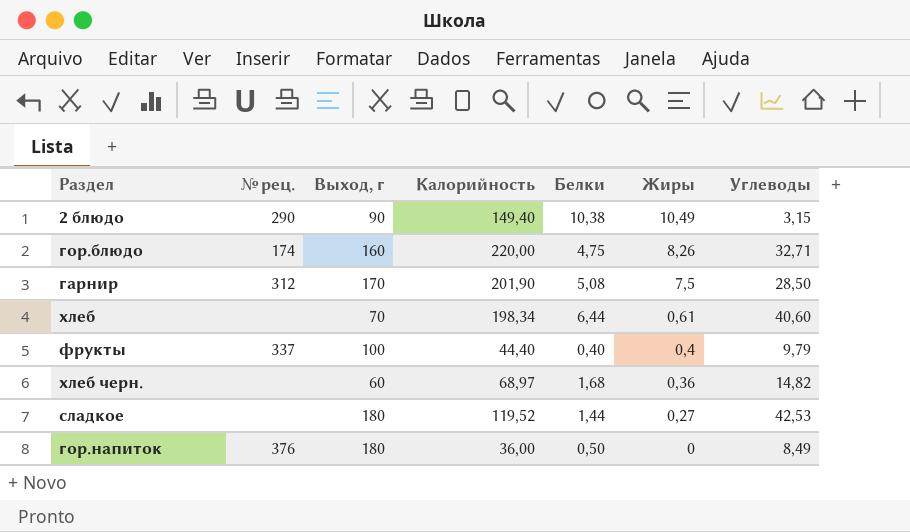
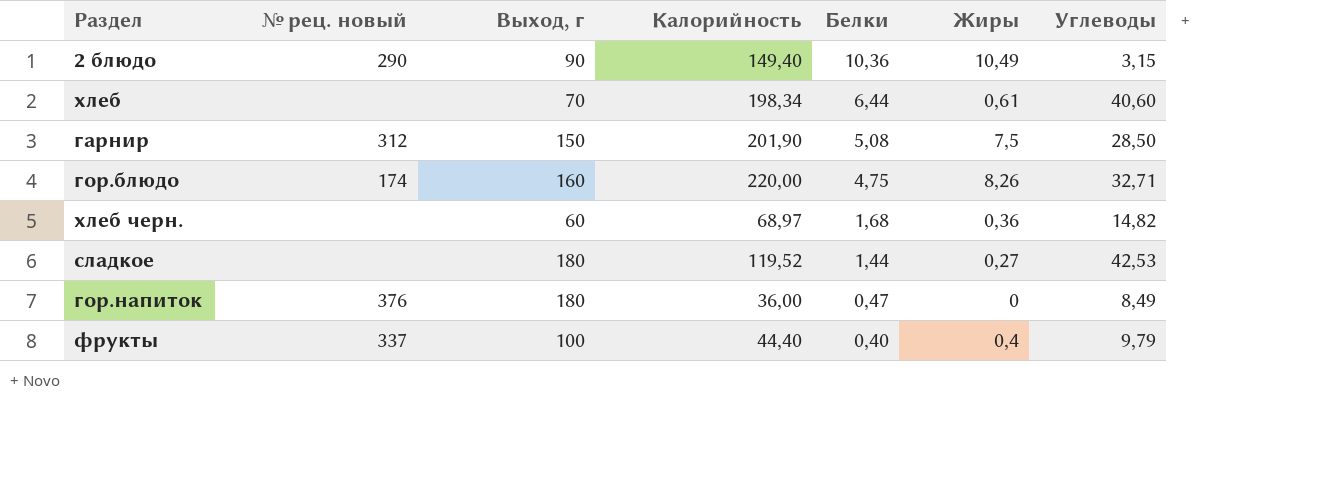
row order: Жиры descending -> Белки descending
column name: № рец. -> № рец. новый
2 блюдо | Белки: 10,38 -> 10,36
гарнир | Выход, г: 170 -> 150
гор.напиток | Белки: 0,50 -> 0,47

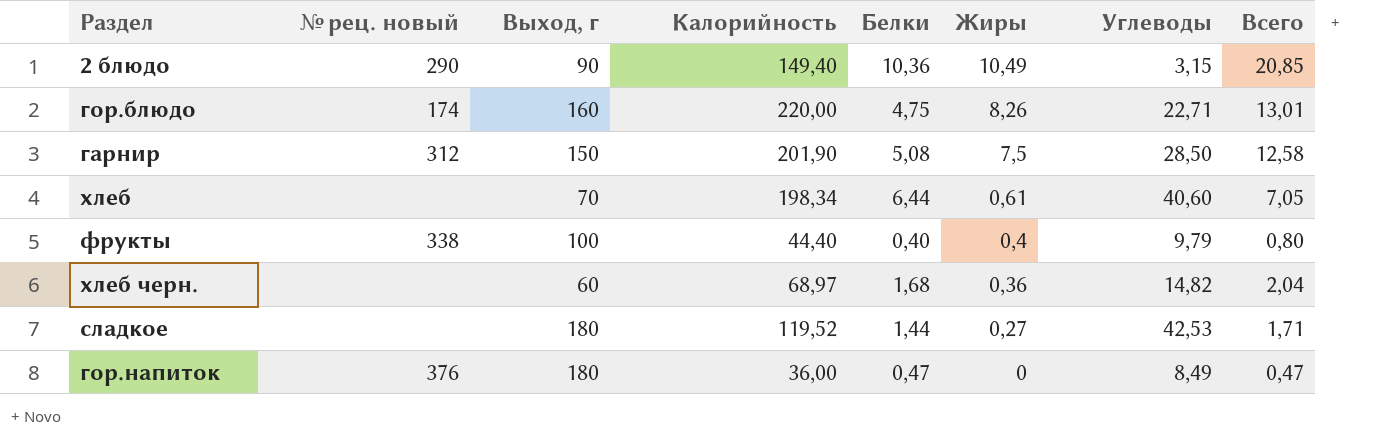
row order: Белки descending -> Жиры descending
column Всего | formula: none -> [Белки] + [Жиры]
гор.блюдо | Углеводы: 32,71 -> 22,71
фрукты | № рец. новый: 337 -> 338

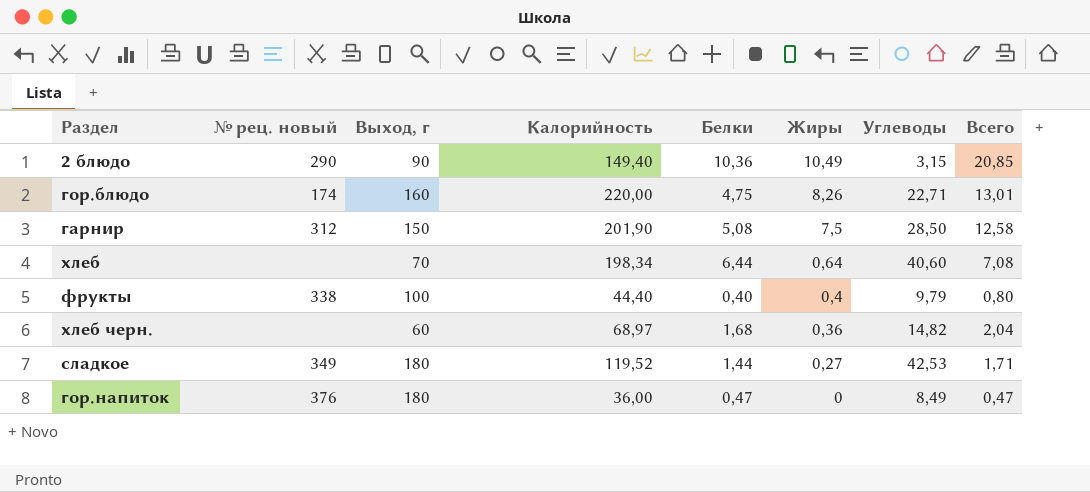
хлеб | Жиры: 0,61 -> 0,64
хлеб | Всего: 7,05 -> 7,08
сладкое | № рец. новый: none -> 349

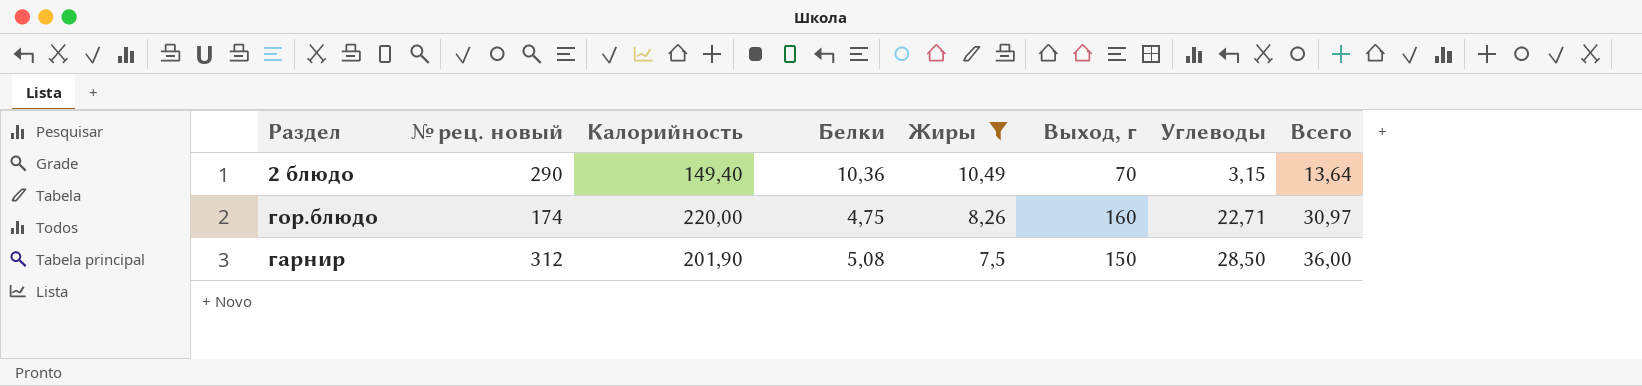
filter: none -> Жиры >= 7,5
column Выход, г | position: 3 -> 6
column Всего | formula: [Белки] + [Жиры] -> [Жиры] + [Углеводы]
2 блюдо | Выход, г: 90 -> 70

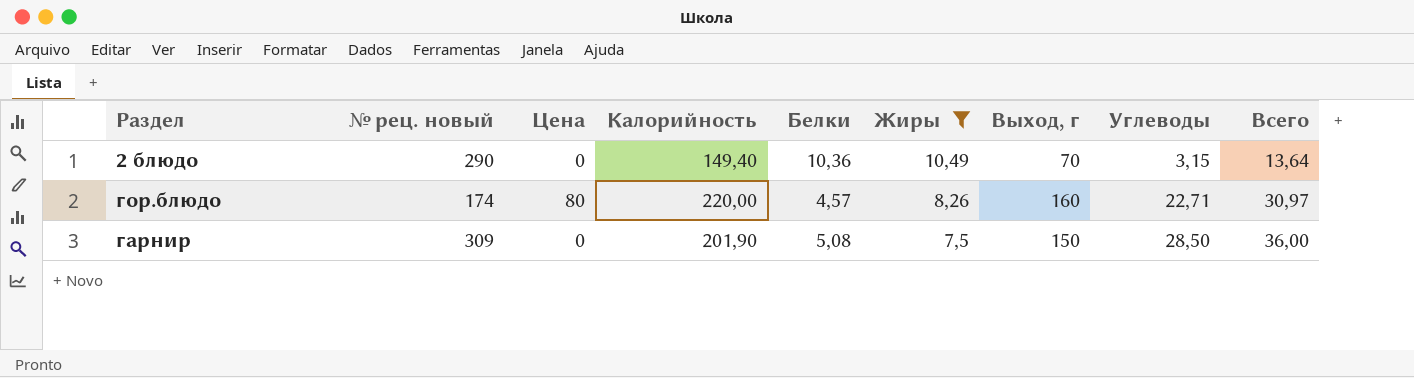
column Цена | position: none -> 3
гор.блюдо | Белки: 4,75 -> 4,57
гарнир | № рец. новый: 312 -> 309

